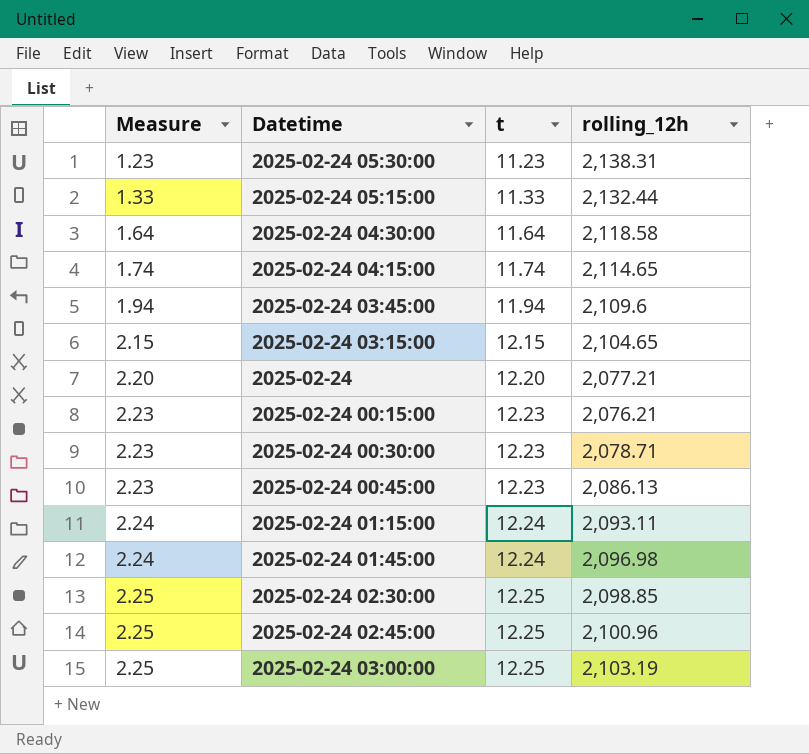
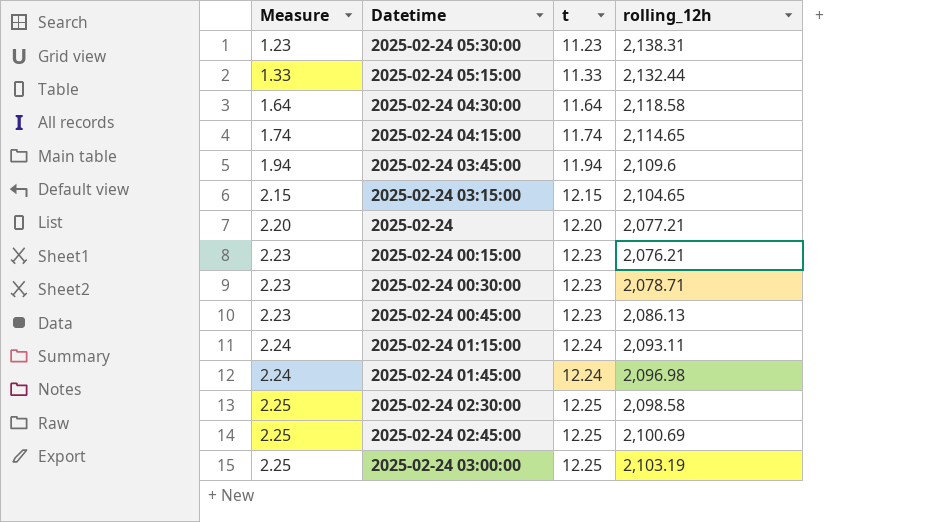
2025-02-24 02:30:00 | rolling_12h: 2,098.85 -> 2,098.58
2025-02-24 02:45:00 | rolling_12h: 2,100.96 -> 2,100.69

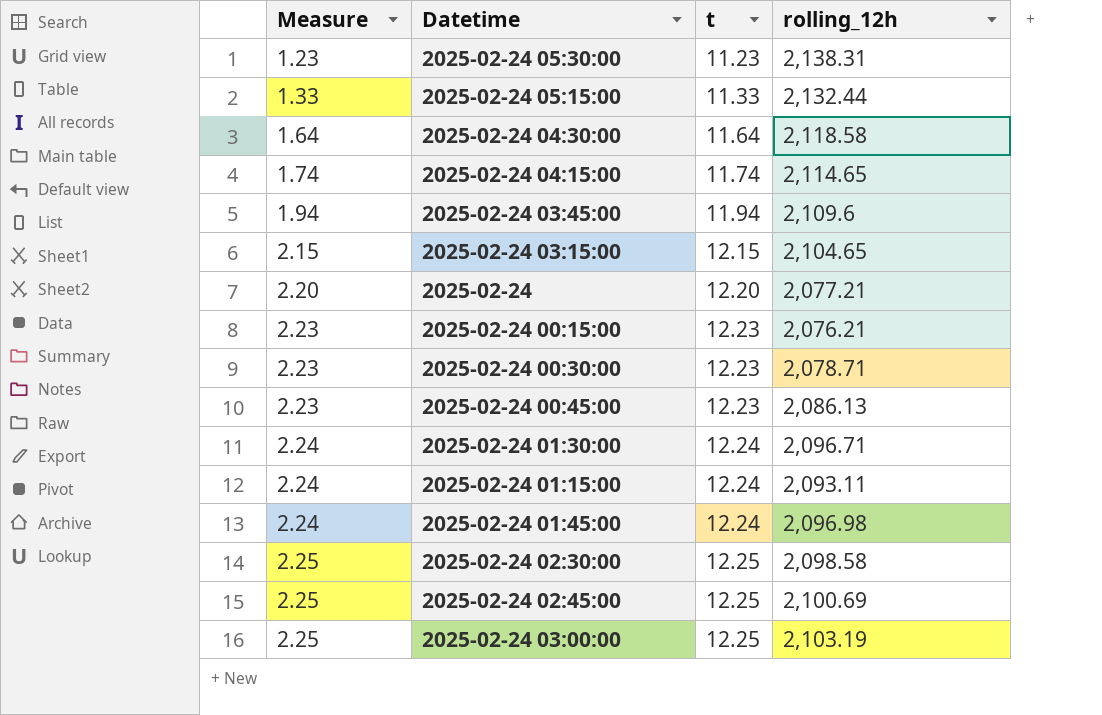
row 2025-02-24 01:30:00: none -> 2.24 | 12.24 | 2,096.71

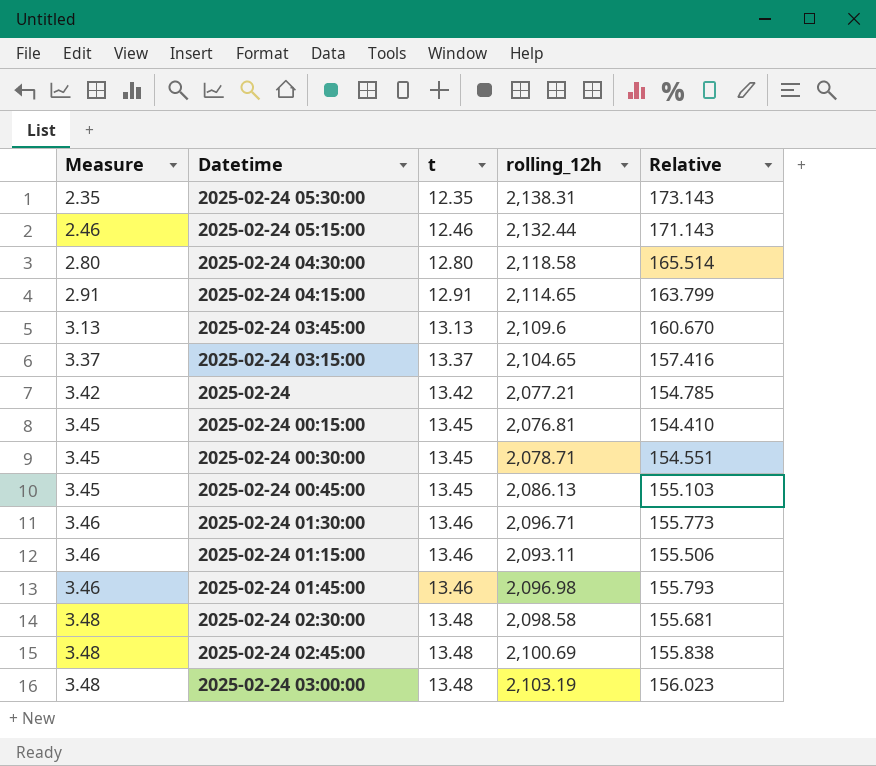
column Relative | formula: none -> [rolling_12h] / [t]
2025-02-24 05:30:00 | Measure: 1.23 -> 2.35
2025-02-24 05:30:00 | t: 11.23 -> 12.35
2025-02-24 05:15:00 | Measure: 1.33 -> 2.46
2025-02-24 05:15:00 | t: 11.33 -> 12.46
2025-02-24 04:30:00 | Measure: 1.64 -> 2.80
2025-02-24 04:30:00 | t: 11.64 -> 12.80
2025-02-24 04:15:00 | Measure: 1.74 -> 2.91
2025-02-24 04:15:00 | t: 11.74 -> 12.91
2025-02-24 03:45:00 | Measure: 1.94 -> 3.13
2025-02-24 03:45:00 | t: 11.94 -> 13.13
2025-02-24 03:15:00 | Measure: 2.15 -> 3.37
2025-02-24 03:15:00 | t: 12.15 -> 13.37
2025-02-24 | Measure: 2.20 -> 3.42
2025-02-24 | t: 12.20 -> 13.42
2025-02-24 00:15:00 | Measure: 2.23 -> 3.45
2025-02-24 00:15:00 | t: 12.23 -> 13.45
2025-02-24 00:15:00 | rolling_12h: 2,076.21 -> 2,076.81
2025-02-24 00:30:00 | Measure: 2.23 -> 3.45
2025-02-24 00:30:00 | t: 12.23 -> 13.45
2025-02-24 00:45:00 | Measure: 2.23 -> 3.45
2025-02-24 00:45:00 | t: 12.23 -> 13.45
2025-02-24 01:30:00 | Measure: 2.24 -> 3.46
2025-02-24 01:30:00 | t: 12.24 -> 13.46
2025-02-24 01:15:00 | Measure: 2.24 -> 3.46
2025-02-24 01:15:00 | t: 12.24 -> 13.46
2025-02-24 01:45:00 | Measure: 2.24 -> 3.46
2025-02-24 01:45:00 | t: 12.24 -> 13.46
2025-02-24 02:30:00 | Measure: 2.25 -> 3.48
2025-02-24 02:30:00 | t: 12.25 -> 13.48
2025-02-24 02:45:00 | Measure: 2.25 -> 3.48
2025-02-24 02:45:00 | t: 12.25 -> 13.48
2025-02-24 03:00:00 | Measure: 2.25 -> 3.48
2025-02-24 03:00:00 | t: 12.25 -> 13.48

